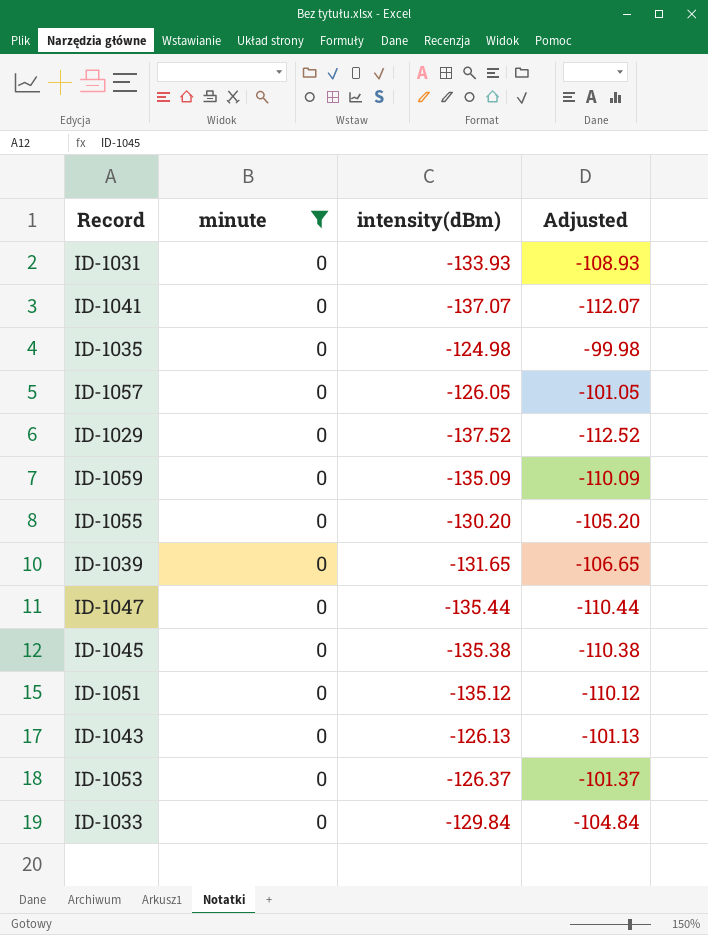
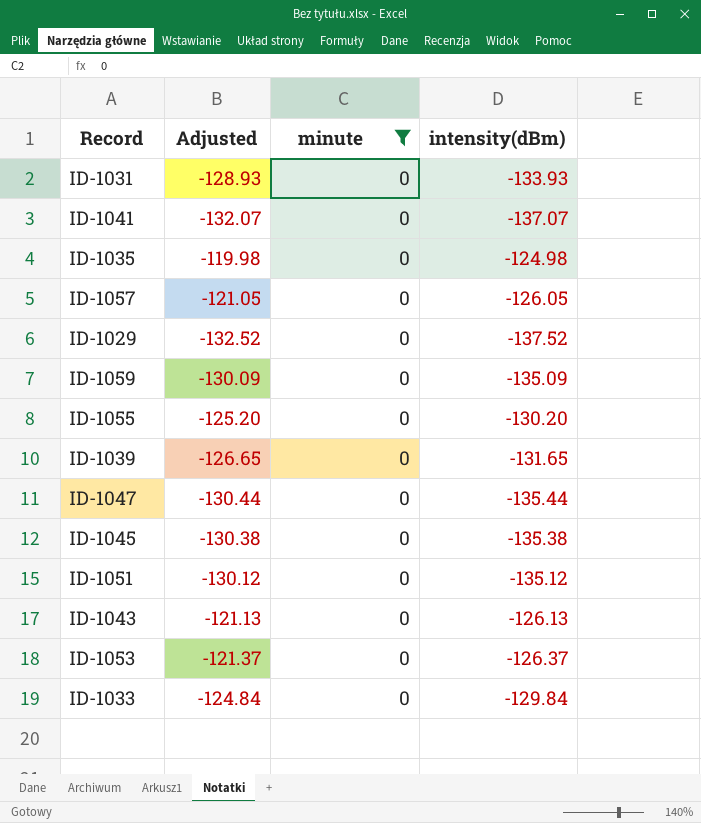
column Adjusted | formula: [intensity(dBm)] + 25 -> [intensity(dBm)] + 5
column Adjusted | position: 4 -> 2

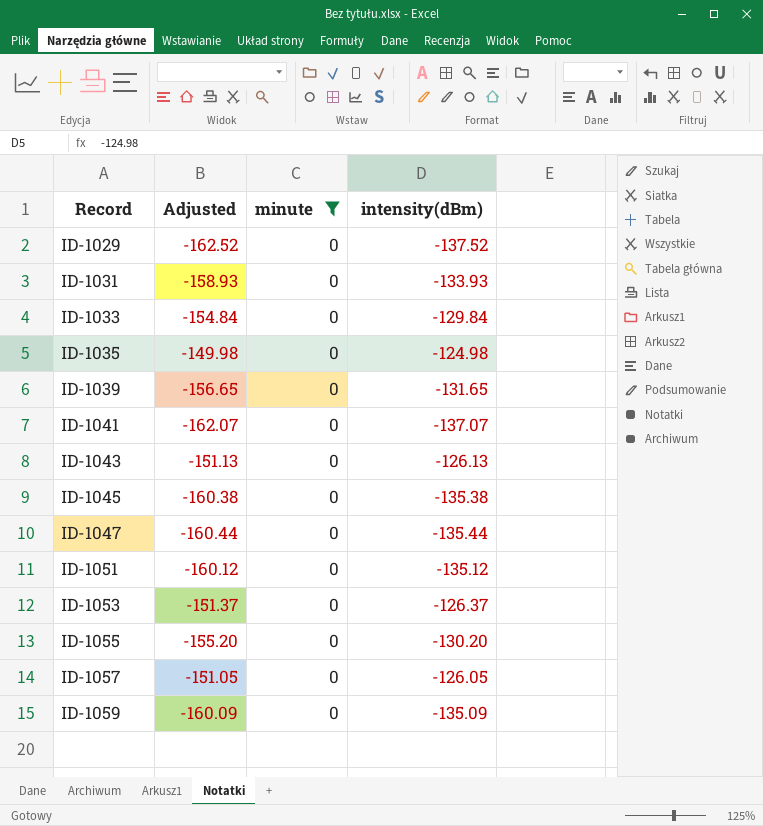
row order: none -> Record ascending
column Adjusted | formula: [intensity(dBm)] + 5 -> [intensity(dBm)] - 25

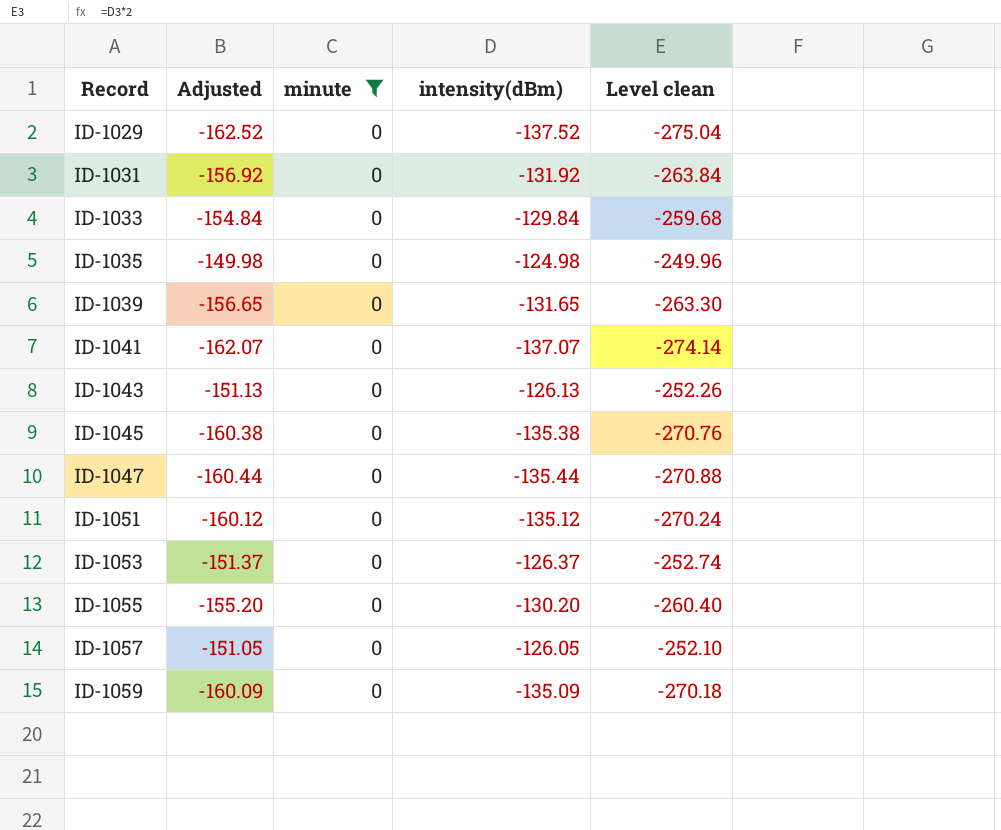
column Level clean | formula: none -> [intensity(dBm)] * 2
ID-1031 | Adjusted: -158.93 -> -156.92
ID-1031 | intensity(dBm): -133.93 -> -131.92

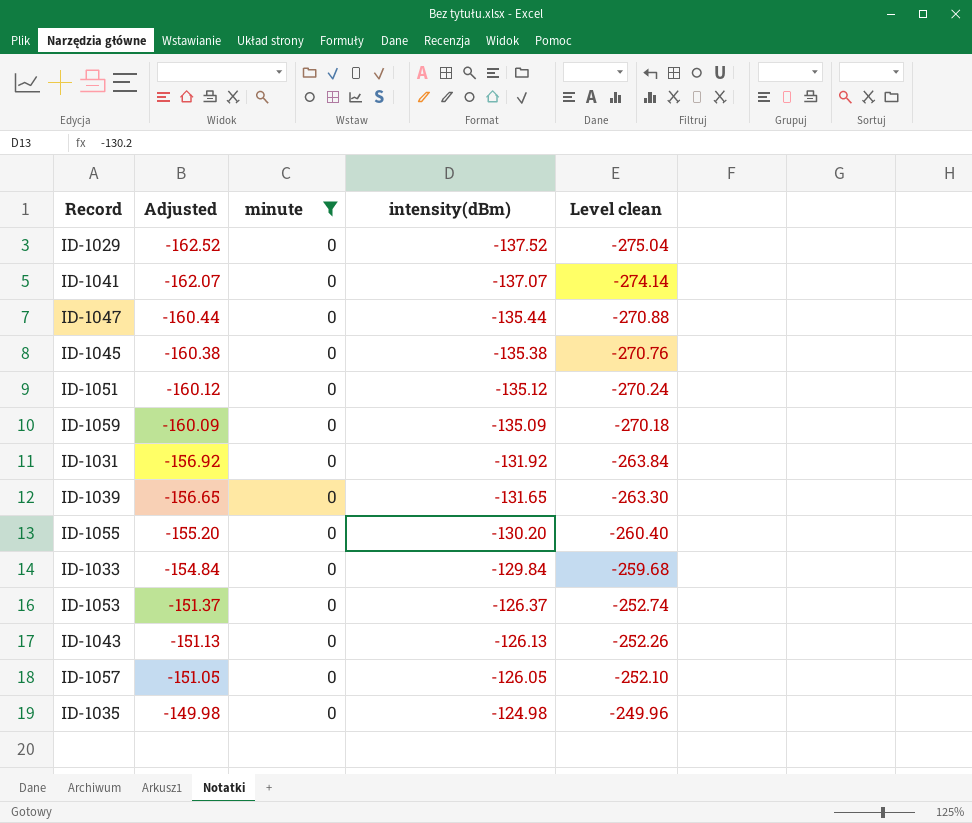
row order: Record ascending -> Adjusted ascending

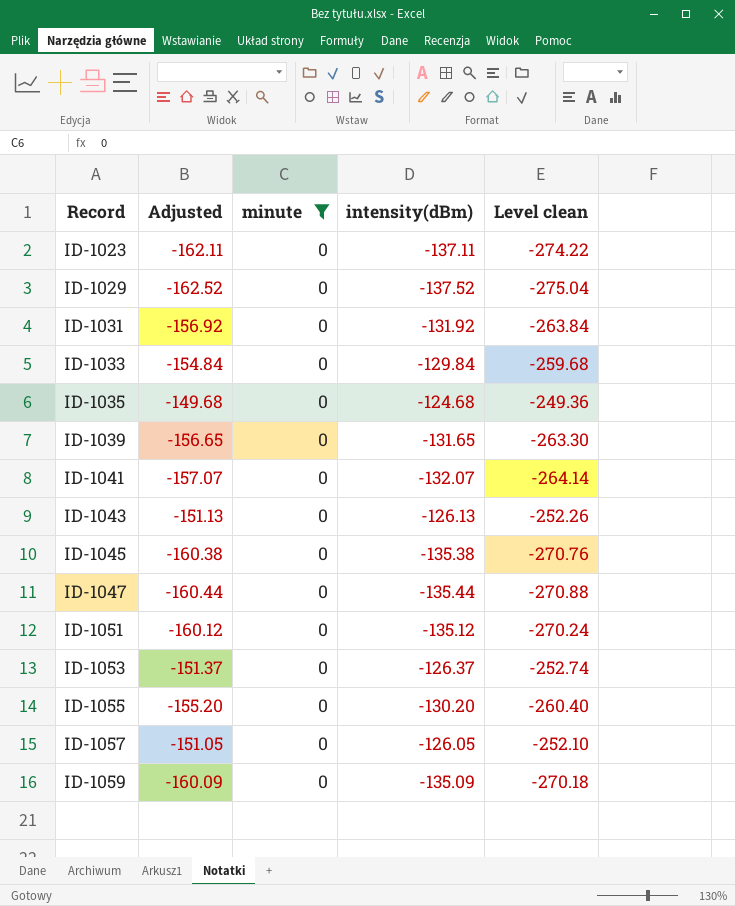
row order: Adjusted ascending -> Record ascending
row ID-1023: none -> -162.11 | 0 | -137.11 | -274.22
ID-1035 | Adjusted: -149.98 -> -149.68
ID-1035 | intensity(dBm): -124.98 -> -124.68
ID-1035 | Level clean: -249.96 -> -249.36
ID-1041 | Adjusted: -162.07 -> -157.07
ID-1041 | intensity(dBm): -137.07 -> -132.07
ID-1041 | Level clean: -274.14 -> -264.14

